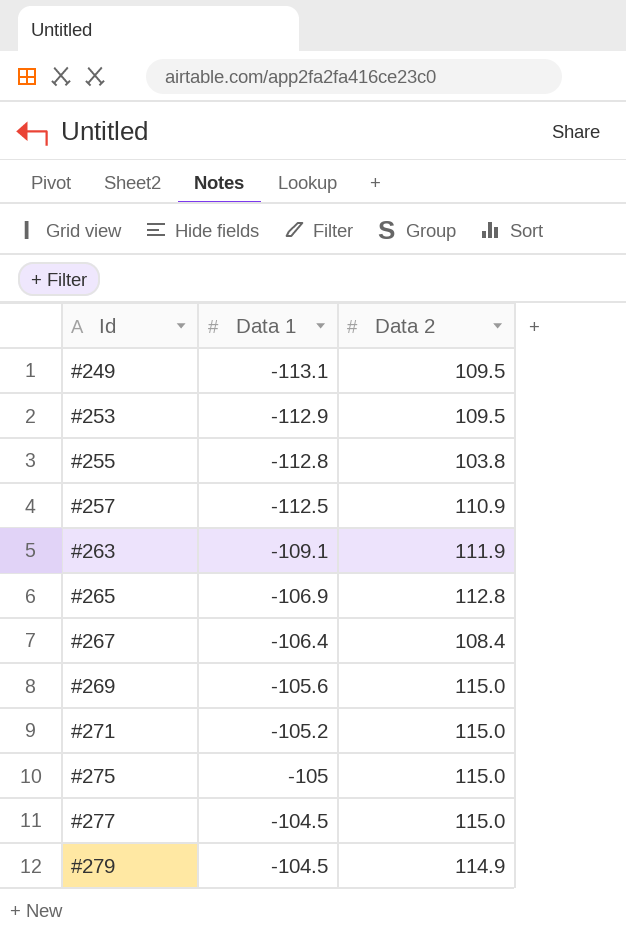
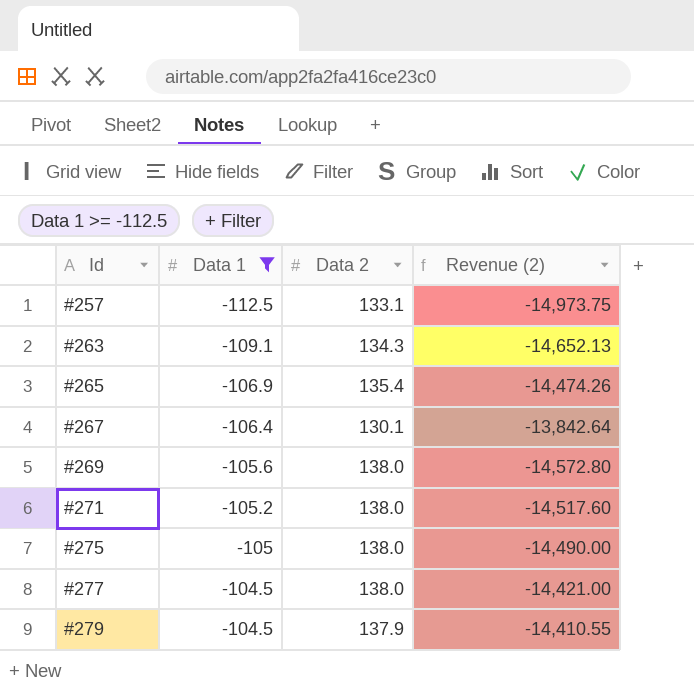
filter: none -> Data 1 >= -112.5
column Revenue (2) | formula: none -> [Data 1] * [Data 2]
#257 | Data 2: 110.9 -> 133.1
#263 | Data 2: 111.9 -> 134.3
#265 | Data 2: 112.8 -> 135.4
#267 | Data 2: 108.4 -> 130.1
#269 | Data 2: 115.0 -> 138.0
#271 | Data 2: 115.0 -> 138.0
#275 | Data 2: 115.0 -> 138.0
#277 | Data 2: 115.0 -> 138.0
#279 | Data 2: 114.9 -> 137.9

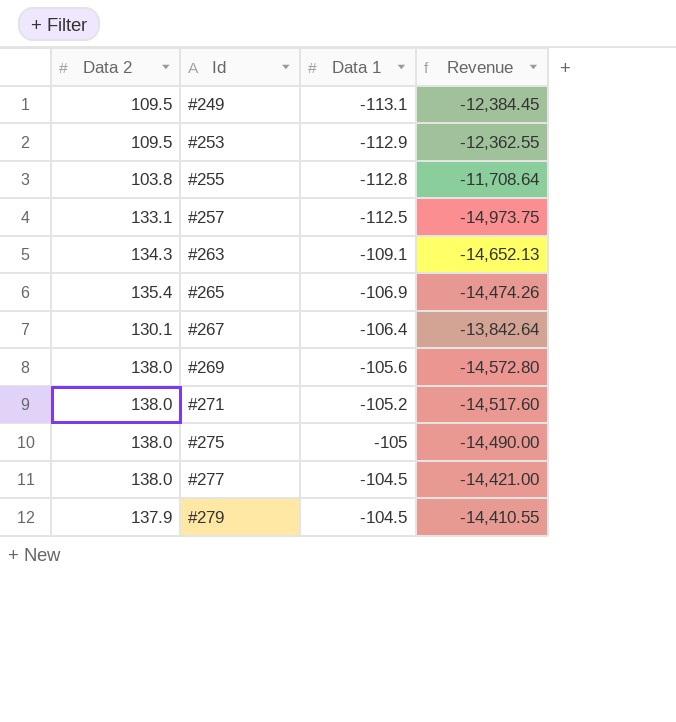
filter: Data 1 >= -112.5 -> none
column Data 2 | position: 3 -> 1
column name: Revenue (2) -> Revenue

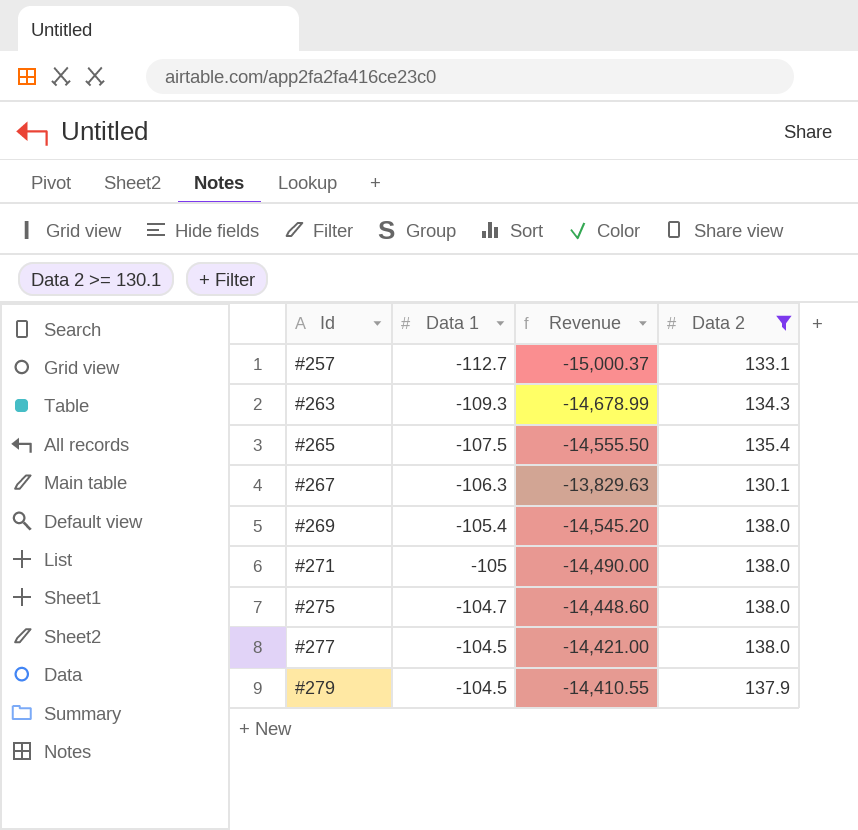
filter: none -> Data 2 >= 130.1
column Data 2 | position: 1 -> 4
#257 | Data 1: -112.5 -> -112.7
#257 | Revenue: -14,973.75 -> -15,000.37
#263 | Data 1: -109.1 -> -109.3
#263 | Revenue: -14,652.13 -> -14,678.99
#265 | Data 1: -106.9 -> -107.5
#265 | Revenue: -14,474.26 -> -14,555.50
#267 | Data 1: -106.4 -> -106.3
#267 | Revenue: -13,842.64 -> -13,829.63
#269 | Data 1: -105.6 -> -105.4
#269 | Revenue: -14,572.80 -> -14,545.20
#271 | Data 1: -105.2 -> -105
#271 | Revenue: -14,517.60 -> -14,490.00
#275 | Data 1: -105 -> -104.7
#275 | Revenue: -14,490.00 -> -14,448.60

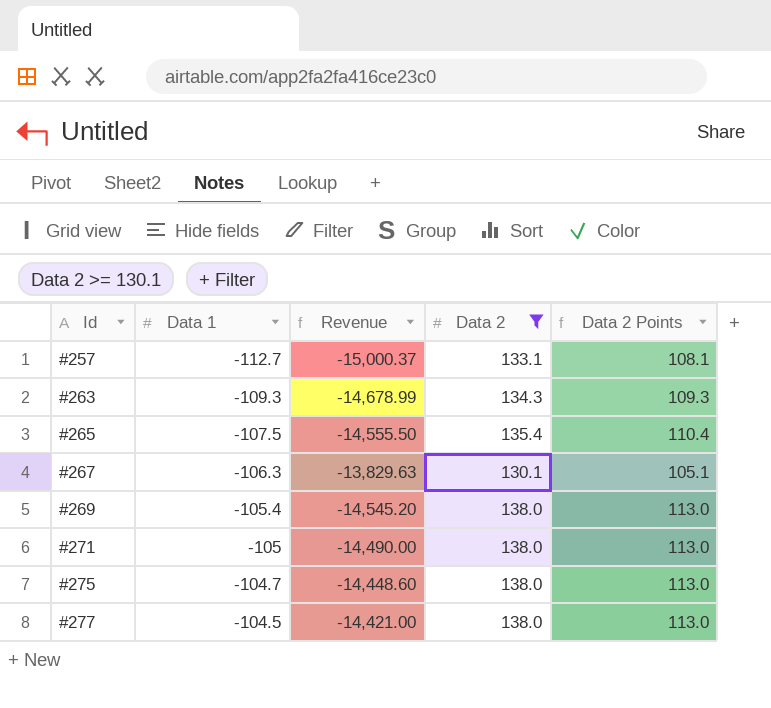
column Data 2 Points | formula: none -> [Data 2] - 25
row #279: -104.5 | -14,410.55 | 137.9 -> none

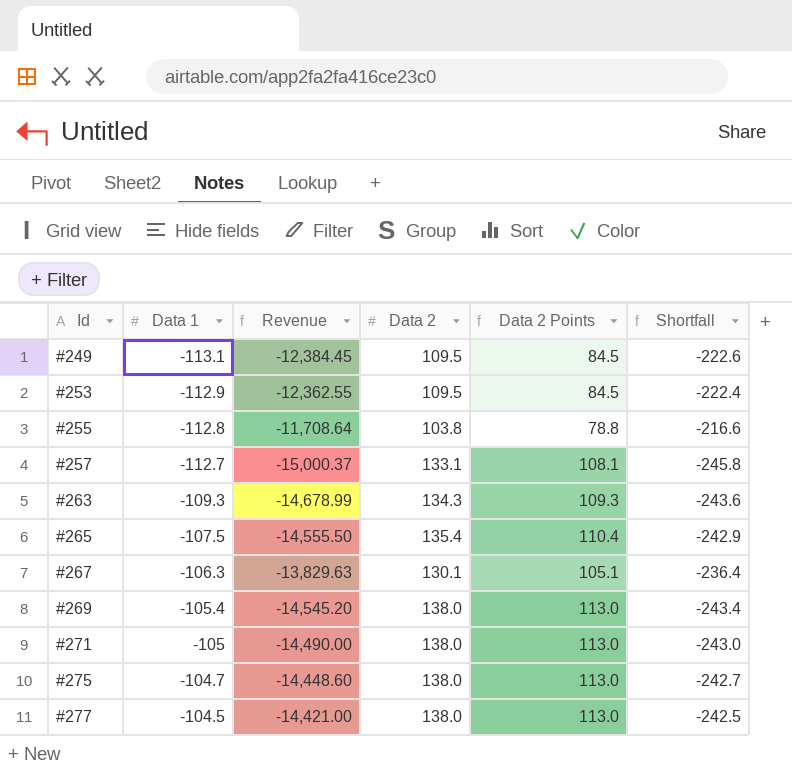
filter: Data 2 >= 130.1 -> none
column Shortfall | formula: none -> [Data 1] - [Data 2]

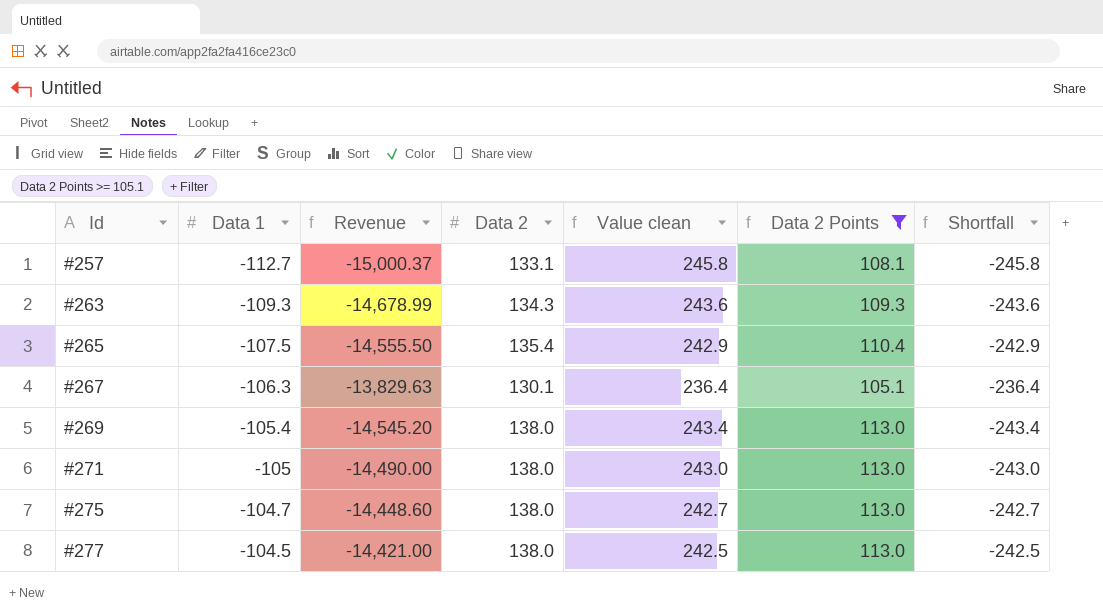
filter: none -> Data 2 Points >= 105.1
column Value clean | formula: none -> [Data 2] - [Data 1]

